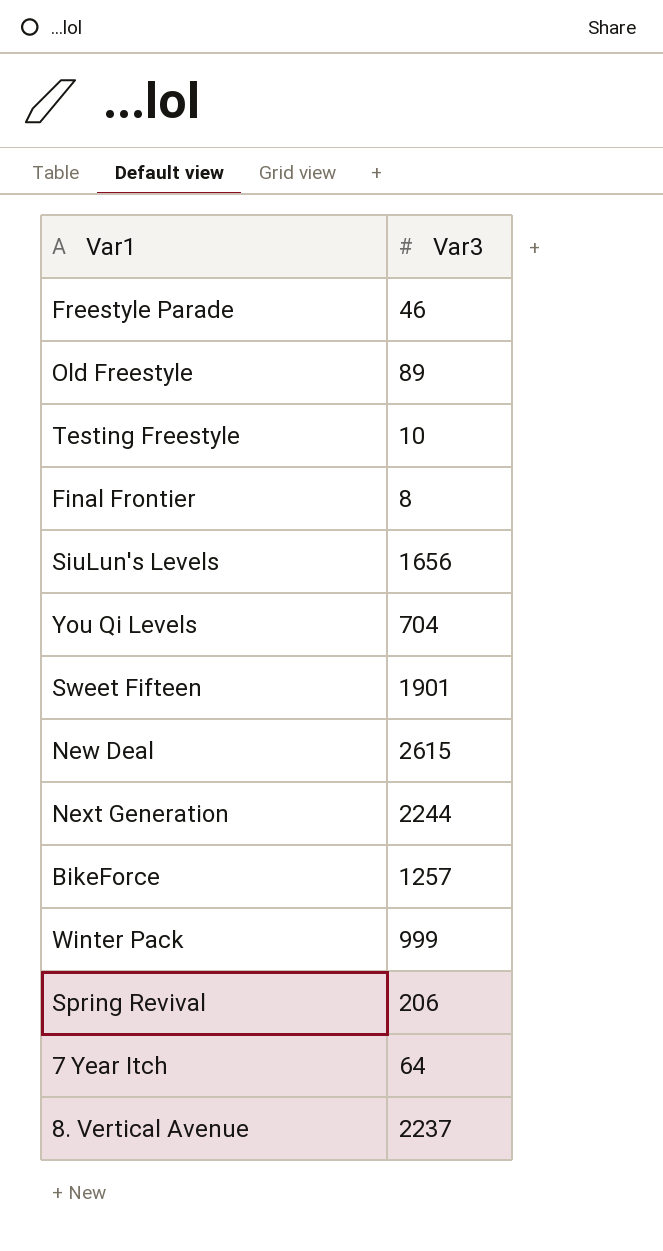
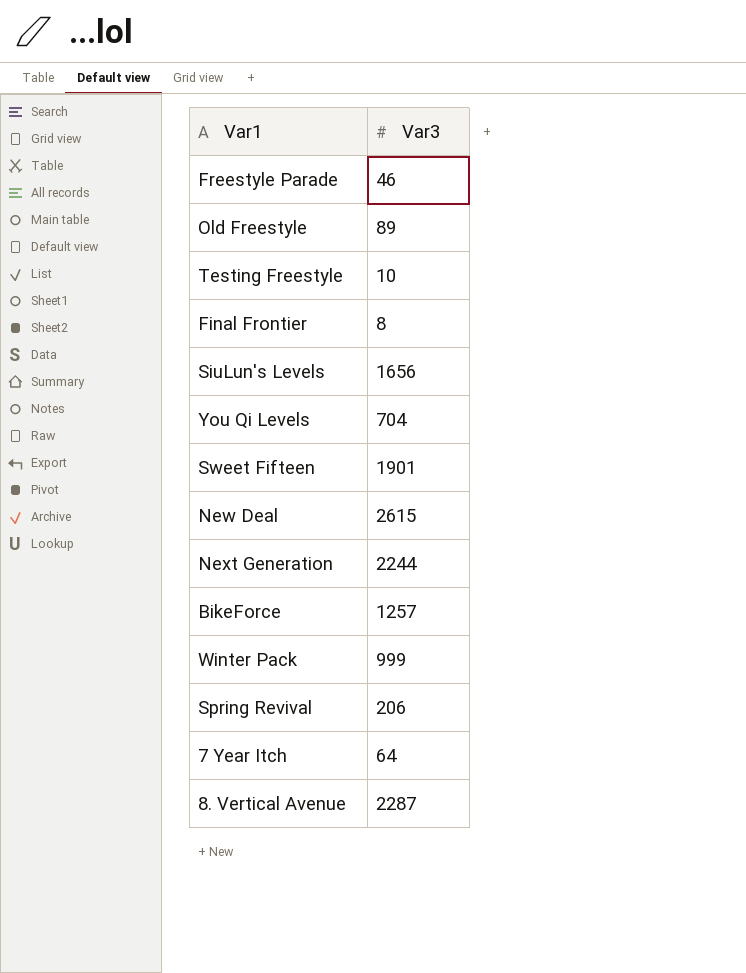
8. Vertical Avenue | Var3: 2237 -> 2287

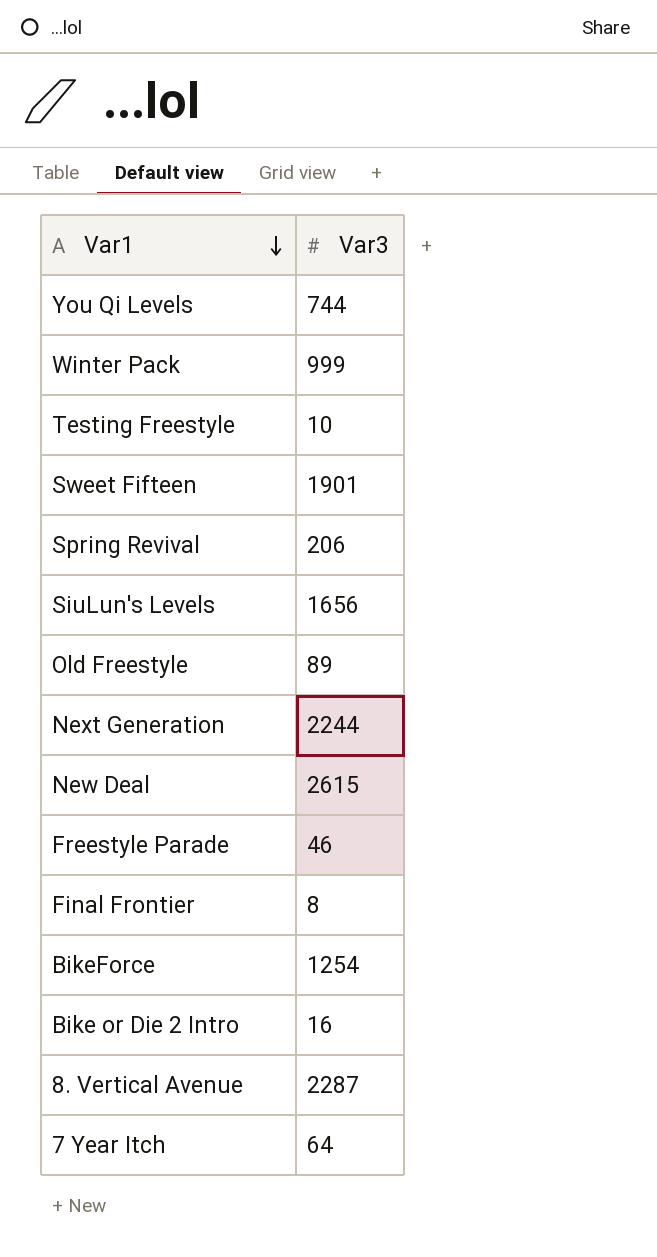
row order: none -> Var1 descending
You Qi Levels | Var3: 704 -> 744
BikeForce | Var3: 1257 -> 1254
row Bike or Die 2 Intro: none -> 16

